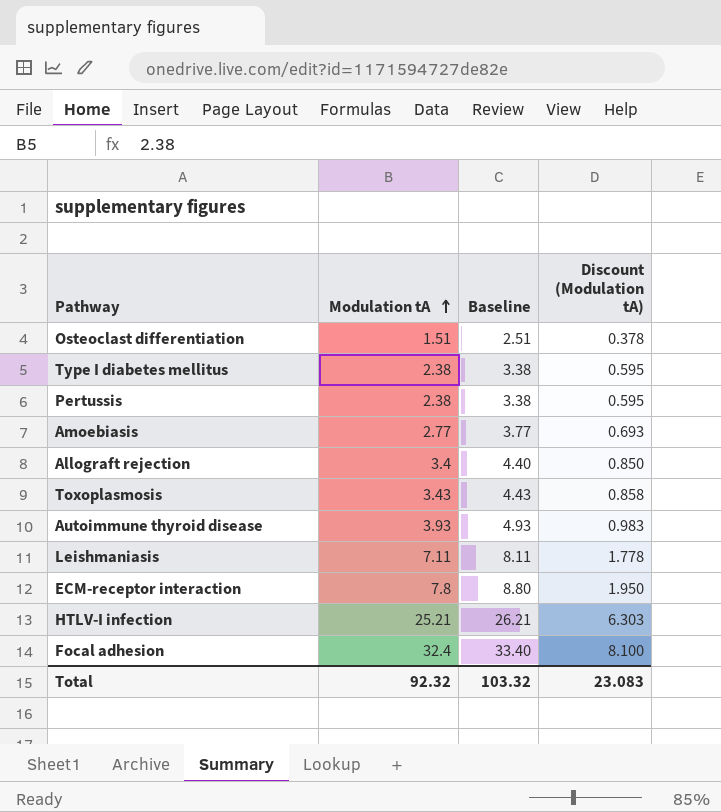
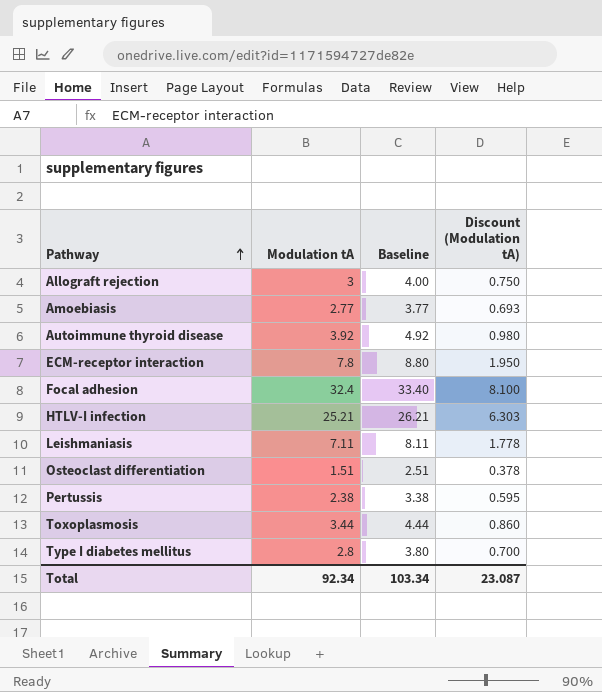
row order: Modulation tA ascending -> Pathway ascending
Allograft rejection | Modulation tA: 3.4 -> 3
Allograft rejection | Baseline: 4.40 -> 4.00
Allograft rejection | Discount (Modulation tA): 0.850 -> 0.750
Autoimmune thyroid disease | Modulation tA: 3.93 -> 3.92
Autoimmune thyroid disease | Baseline: 4.93 -> 4.92
Autoimmune thyroid disease | Discount (Modulation tA): 0.983 -> 0.980
Toxoplasmosis | Modulation tA: 3.43 -> 3.44
Toxoplasmosis | Baseline: 4.43 -> 4.44
Toxoplasmosis | Discount (Modulation tA): 0.858 -> 0.860
Type I diabetes mellitus | Modulation tA: 2.38 -> 2.8
Type I diabetes mellitus | Baseline: 3.38 -> 3.80
Type I diabetes mellitus | Discount (Modulation tA): 0.595 -> 0.700
Total | Modulation tA: 92.32 -> 92.34
Total | Baseline: 103.32 -> 103.34
Total | Discount (Modulation tA): 23.083 -> 23.087

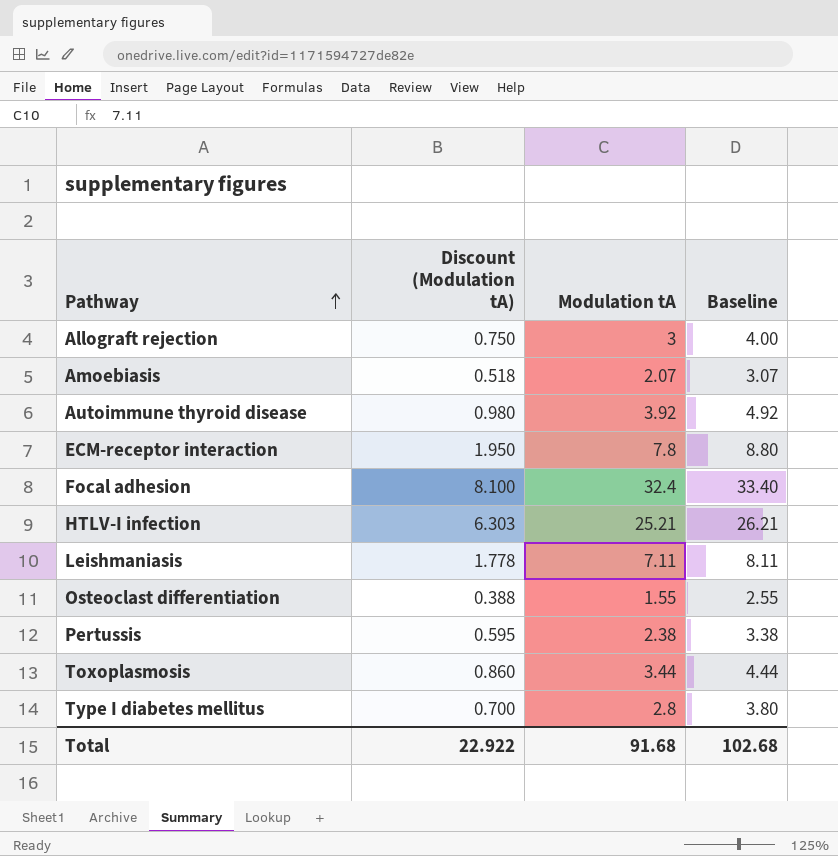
column Discount (Modulation tA) | position: 4 -> 2
Amoebiasis | Discount (Modulation tA): 0.693 -> 0.518
Amoebiasis | Modulation tA: 2.77 -> 2.07
Amoebiasis | Baseline: 3.77 -> 3.07
Osteoclast differentiation | Discount (Modulation tA): 0.378 -> 0.388
Osteoclast differentiation | Modulation tA: 1.51 -> 1.55
Osteoclast differentiation | Baseline: 2.51 -> 2.55
Total | Discount (Modulation tA): 23.087 -> 22.922
Total | Modulation tA: 92.34 -> 91.68
Total | Baseline: 103.34 -> 102.68

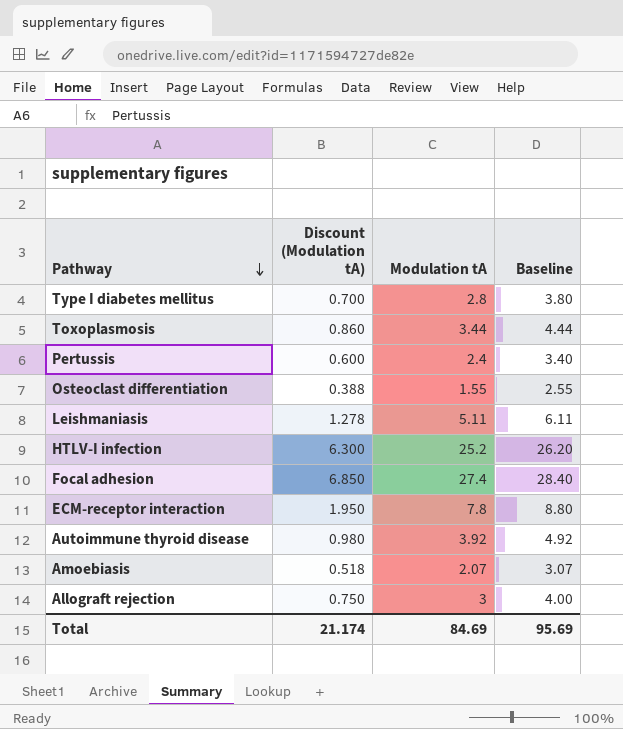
row order: Pathway ascending -> Pathway descending
Pertussis | Discount (Modulation tA): 0.595 -> 0.600
Pertussis | Modulation tA: 2.38 -> 2.4
Pertussis | Baseline: 3.38 -> 3.40
Leishmaniasis | Discount (Modulation tA): 1.778 -> 1.278
Leishmaniasis | Modulation tA: 7.11 -> 5.11
Leishmaniasis | Baseline: 8.11 -> 6.11
HTLV-I infection | Discount (Modulation tA): 6.303 -> 6.300
HTLV-I infection | Modulation tA: 25.21 -> 25.2
HTLV-I infection | Baseline: 26.21 -> 26.20
Focal adhesion | Discount (Modulation tA): 8.100 -> 6.850
Focal adhesion | Modulation tA: 32.4 -> 27.4
Focal adhesion | Baseline: 33.40 -> 28.40
Total | Discount (Modulation tA): 22.922 -> 21.174
Total | Modulation tA: 91.68 -> 84.69
Total | Baseline: 102.68 -> 95.69

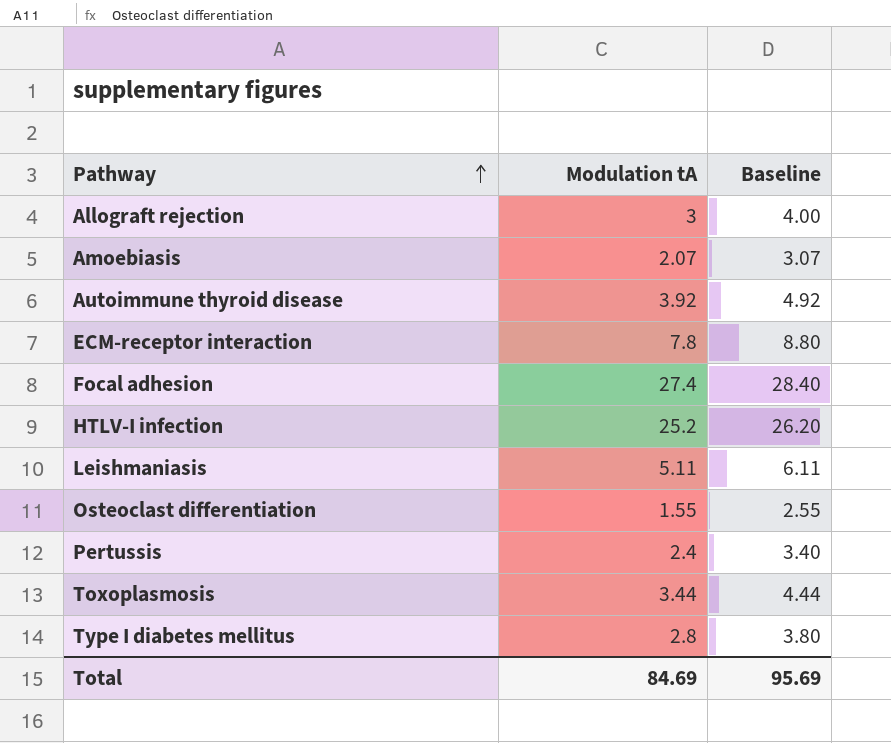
row order: Pathway descending -> Pathway ascending
column Discount (Modulation tA) | formula: [Modulation tA] * 0.25 -> none

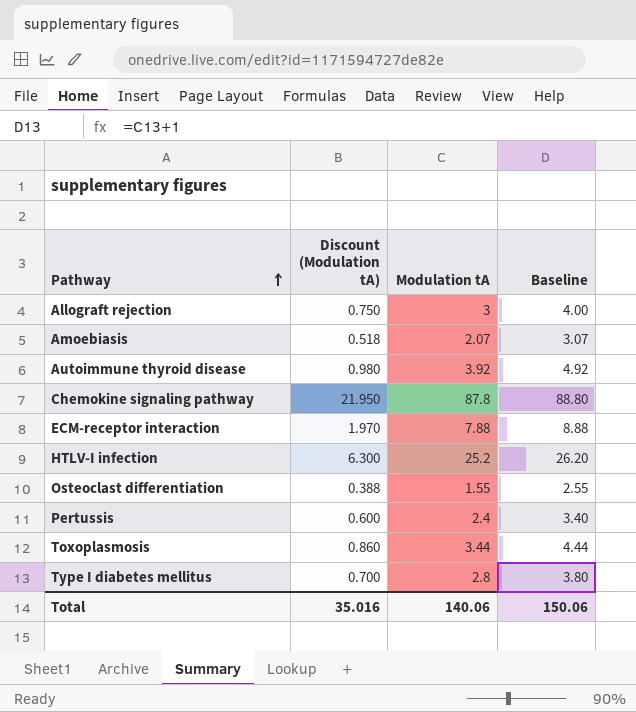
column Discount (Modulation tA) | formula: none -> [Modulation tA] * 0.25
row Focal adhesion: 27.4 | 28.40 -> none
row Leishmaniasis: 5.11 | 6.11 -> none
row Chemokine signaling pathway: none -> 21.950 | 87.8 | 88.80
ECM-receptor interaction | Modulation tA: 7.8 -> 7.88
ECM-receptor interaction | Baseline: 8.80 -> 8.88
Total | Modulation tA: 84.69 -> 140.06
Total | Baseline: 95.69 -> 150.06

